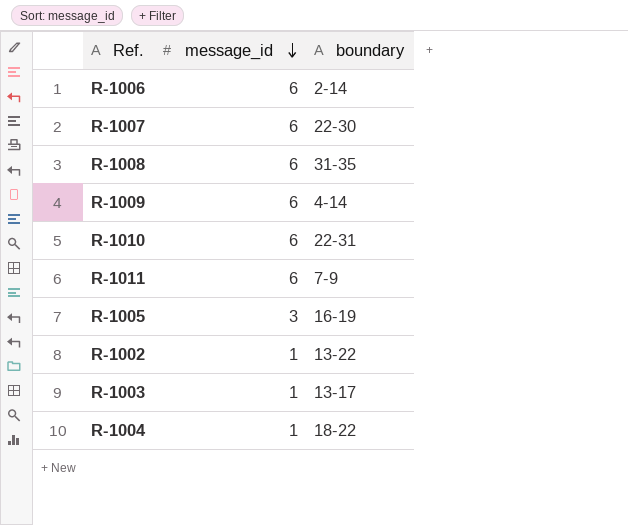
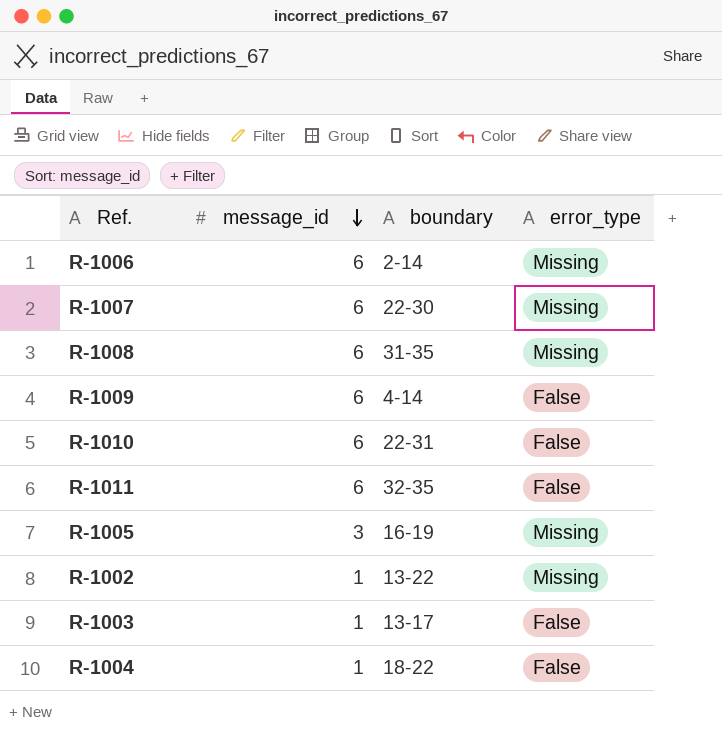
column error_type | position: none -> 4
R-1011 | boundary: 7-9 -> 32-35

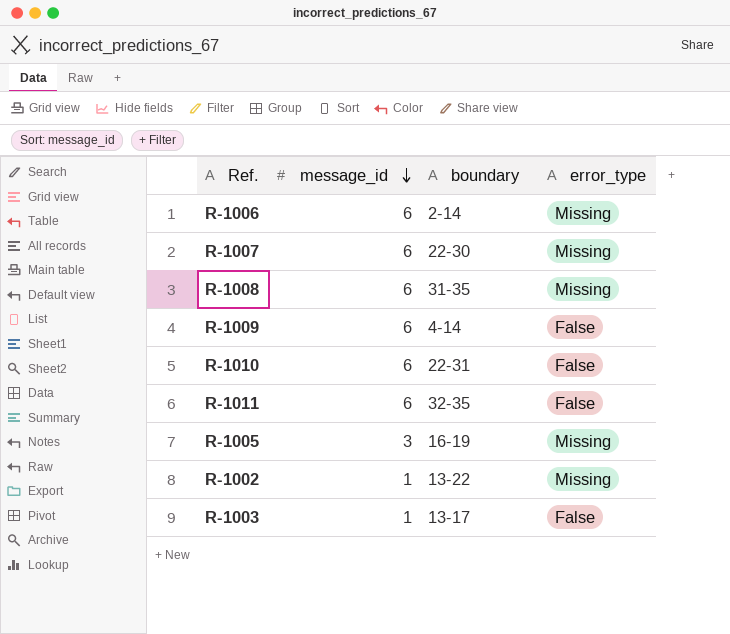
row R-1004: 1 | 18-22 | False -> none

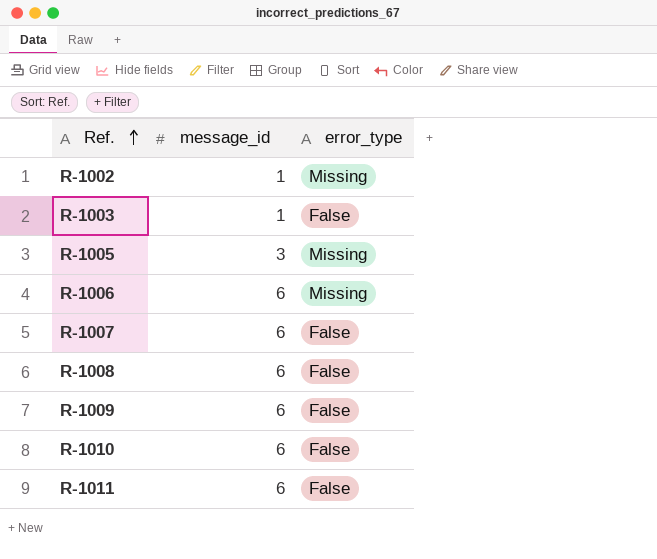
row order: message_id descending -> Ref. ascending
column boundary | position: 3 -> none
R-1007 | error_type: Missing -> False
R-1008 | error_type: Missing -> False

